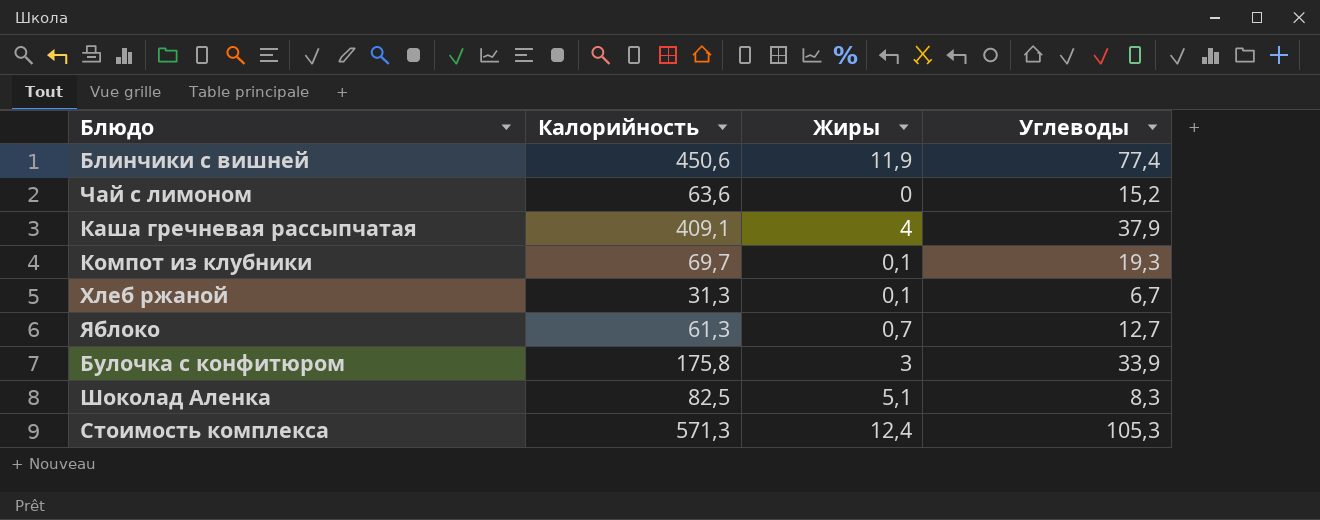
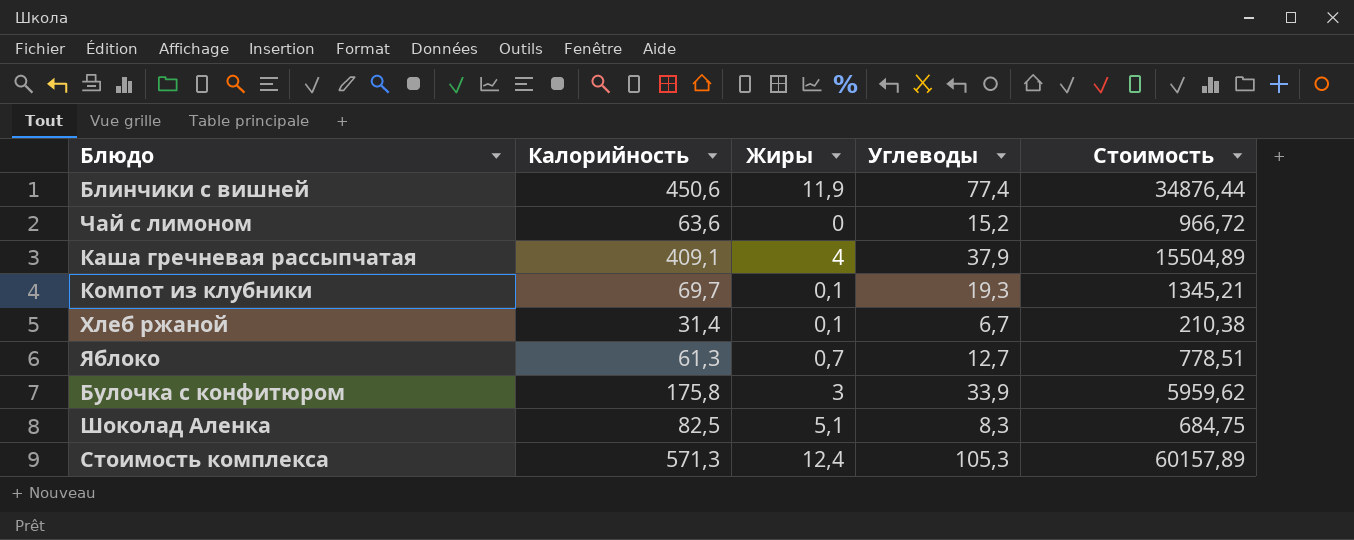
column Стоимость | formula: none -> [Калорийность] * [Углеводы]
Хлеб ржаной | Калорийность: 31,3 -> 31,4

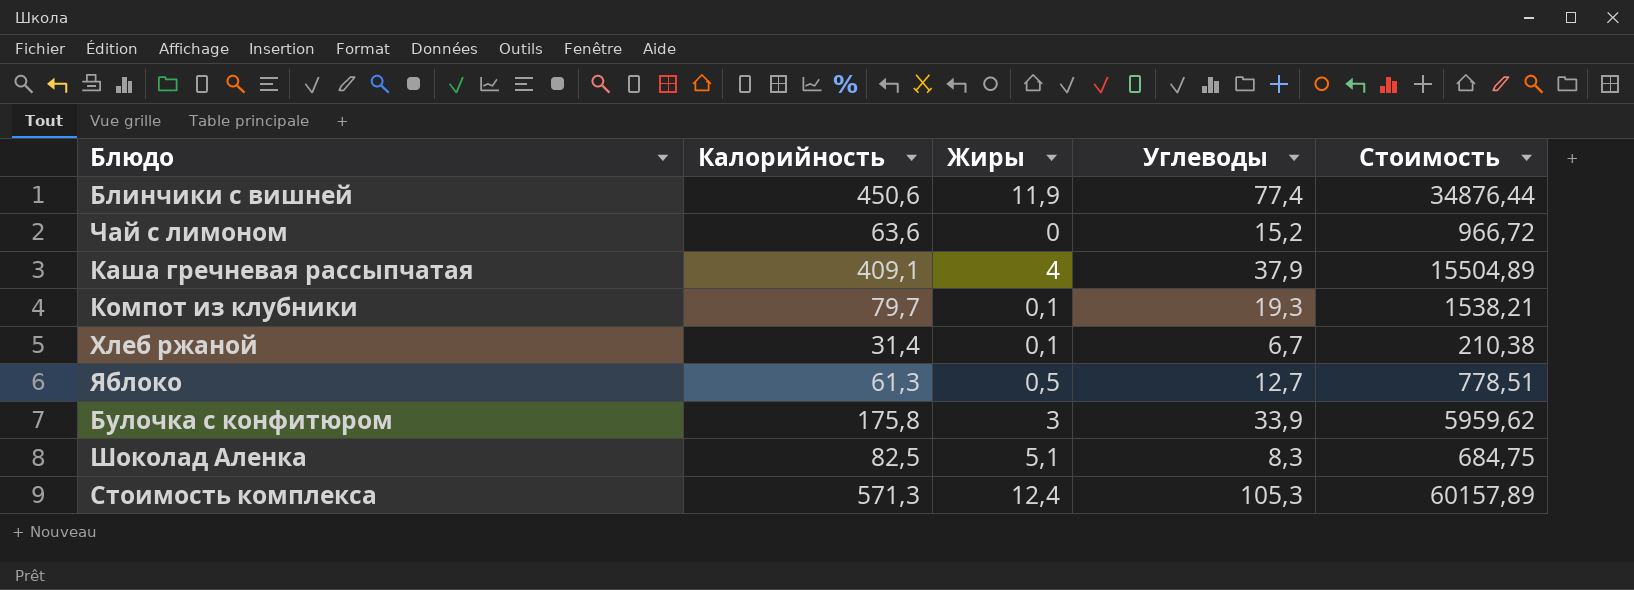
Компот из клубники | Калорийность: 69,7 -> 79,7
Компот из клубники | Стоимость: 1345,21 -> 1538,21
Яблоко | Жиры: 0,7 -> 0,5

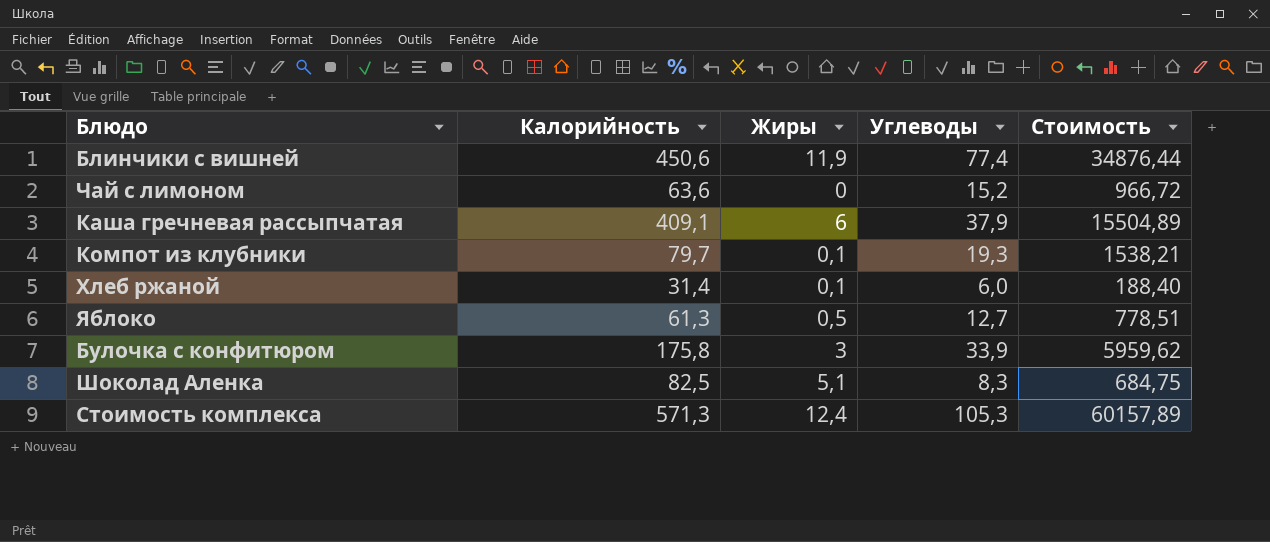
Каша гречневая рассыпчатая | Жиры: 4 -> 6
Хлеб ржаной | Углеводы: 6,7 -> 6,0
Хлеб ржаной | Стоимость: 210,38 -> 188,40

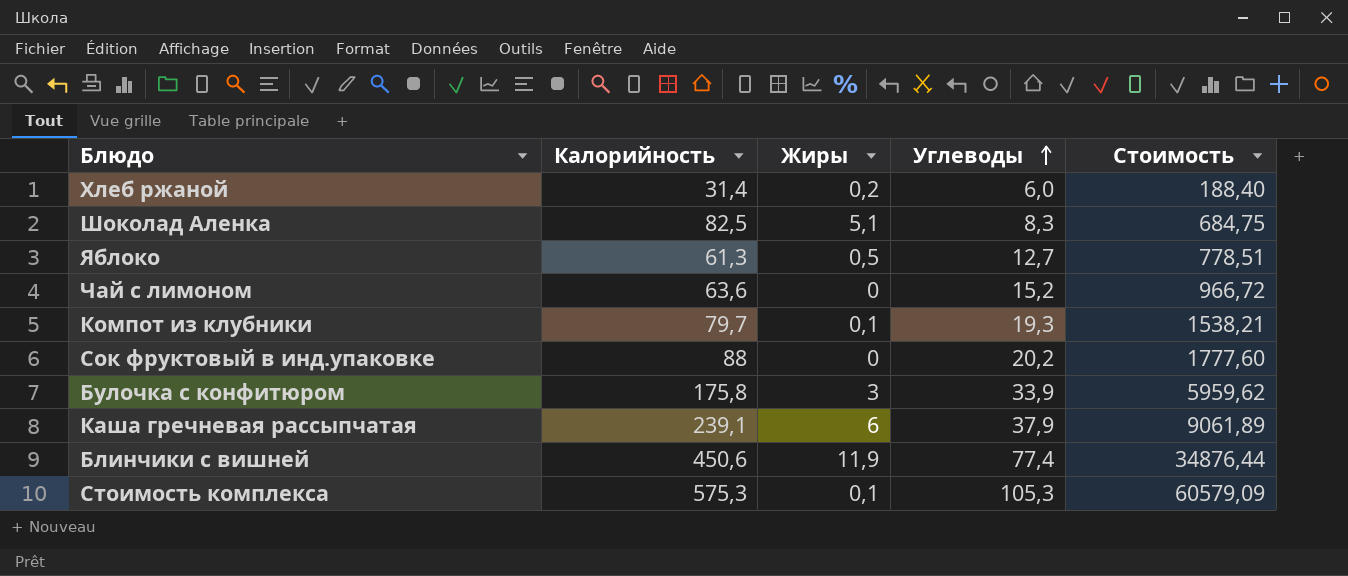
row order: none -> Углеводы ascending
Хлеб ржаной | Жиры: 0,1 -> 0,2
row Сок фруктовый в инд.упаковке: none -> 88 | 0 | 20,2 | 1777,60
Каша гречневая рассыпчатая | Калорийность: 409,1 -> 239,1
Каша гречневая рассыпчатая | Стоимость: 15504,89 -> 9061,89
Стоимость комплекса | Калорийность: 571,3 -> 575,3
Стоимость комплекса | Жиры: 12,4 -> 0,1
Стоимость комплекса | Стоимость: 60157,89 -> 60579,09

